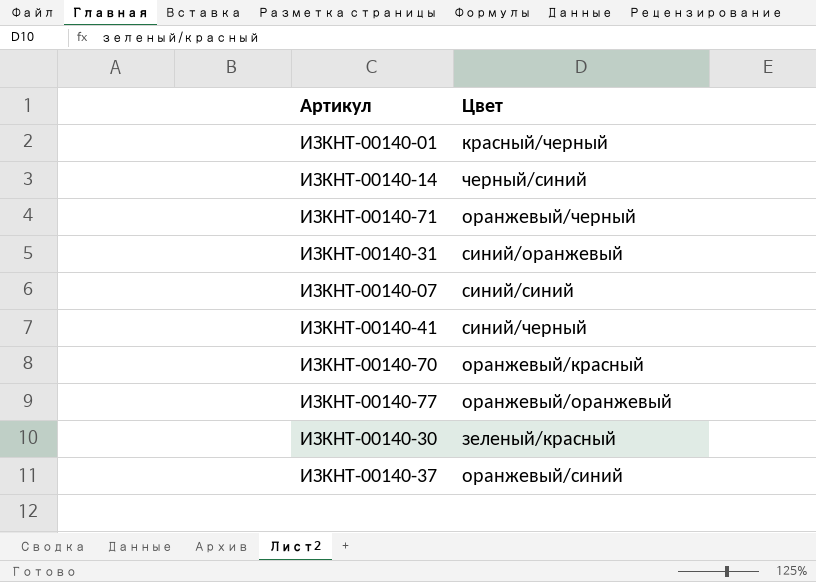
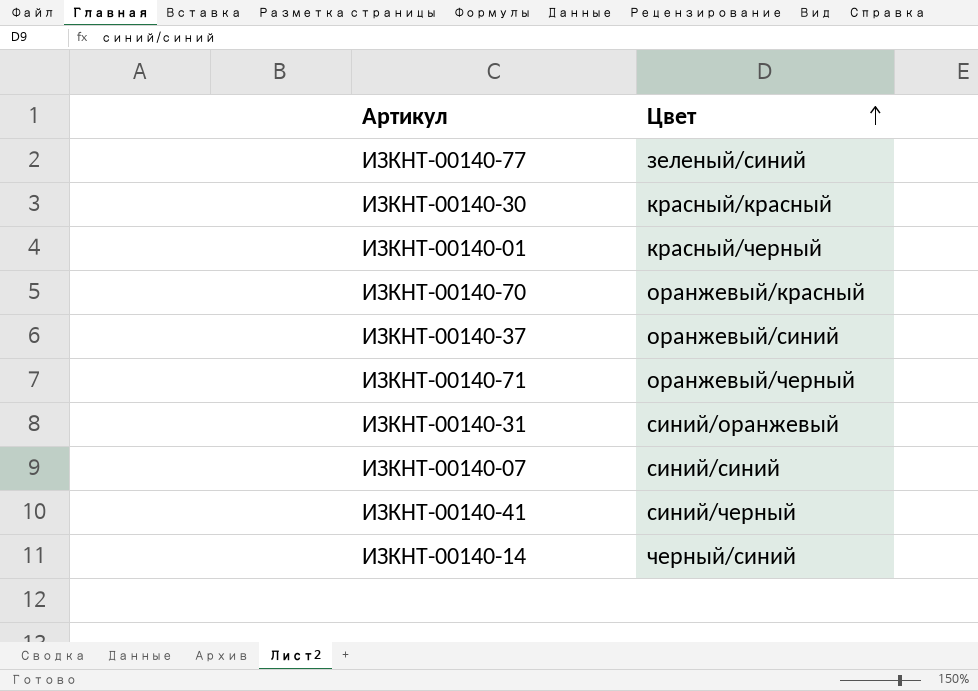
row order: none -> Цвет ascending
ИЗКНТ-00140-77 | Цвет: оранжевый/оранжевый -> зеленый/синий
ИЗКНТ-00140-30 | Цвет: зеленый/красный -> красный/красный

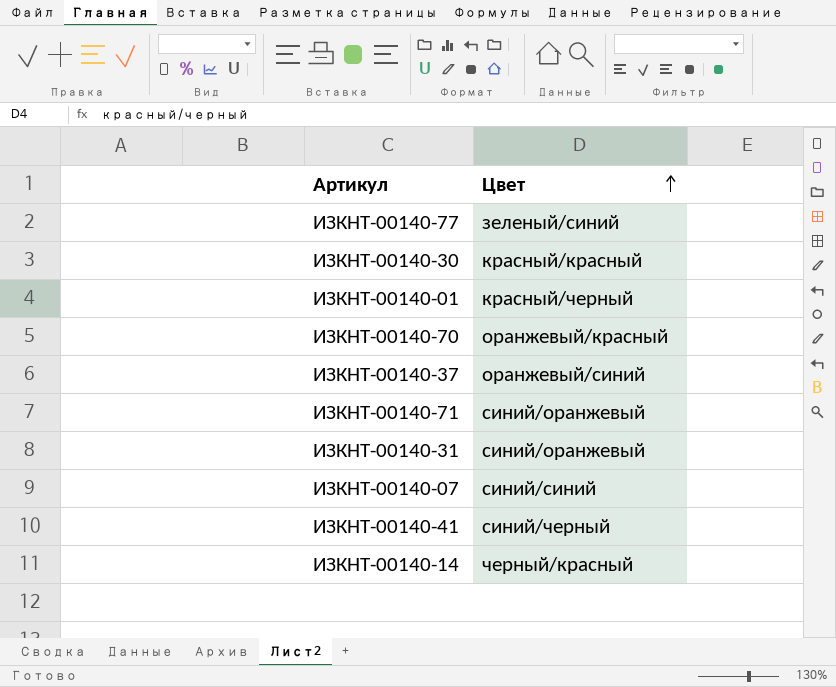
ИЗКНТ-00140-71 | Цвет: оранжевый/черный -> синий/оранжевый
ИЗКНТ-00140-14 | Цвет: черный/синий -> черный/красный

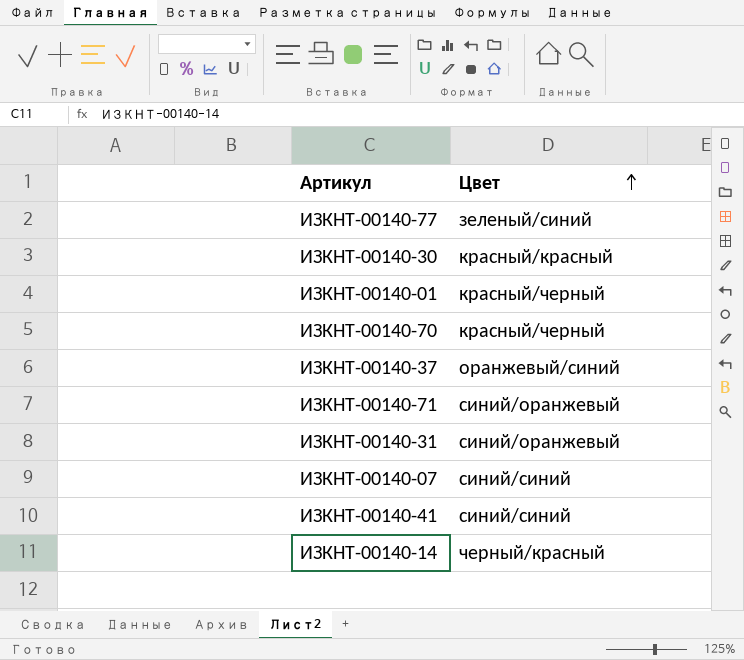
ИЗКНТ-00140-70 | Цвет: оранжевый/красный -> красный/черный
ИЗКНТ-00140-41 | Цвет: синий/черный -> синий/синий

